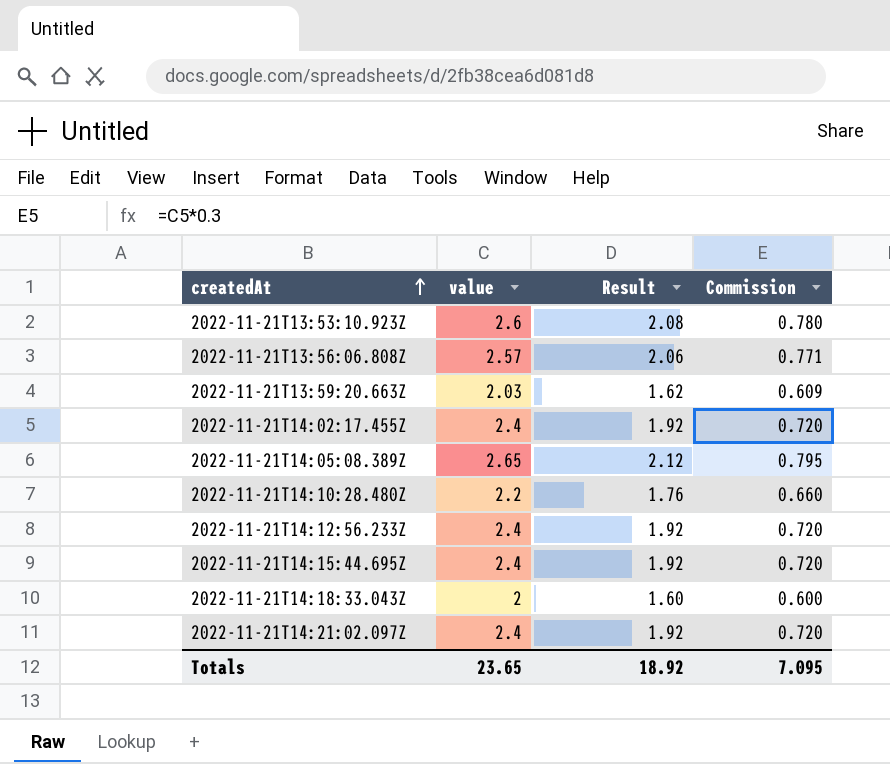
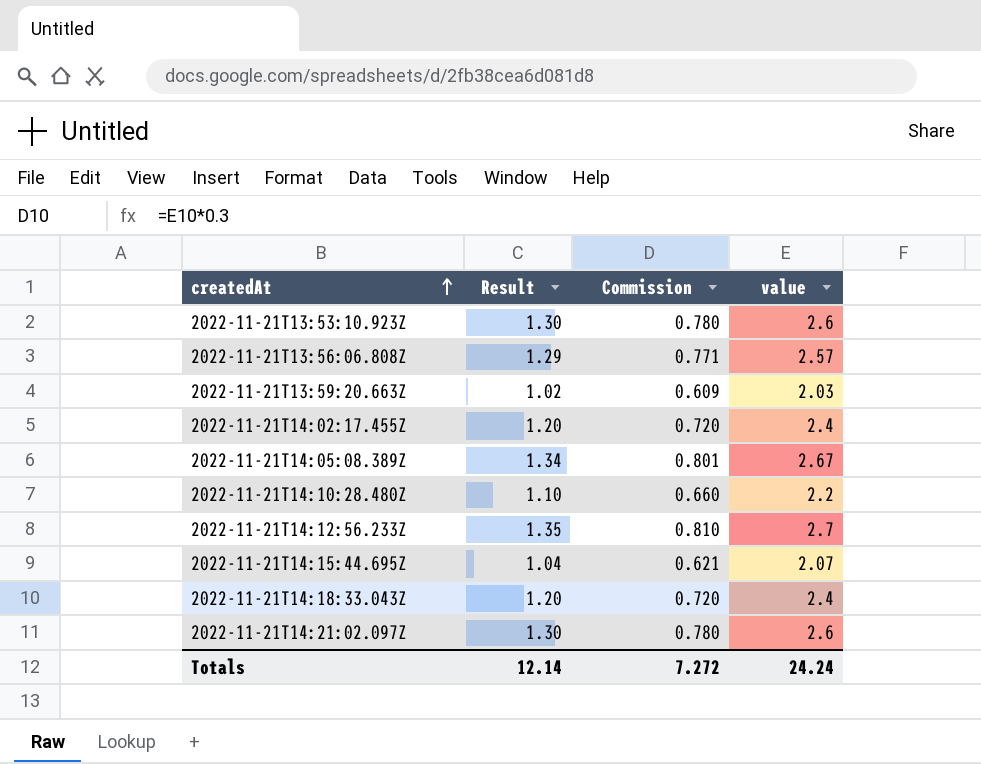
column Result | formula: [value] * 0.8 -> [value] * 0.5
column value | position: 2 -> 4
2022-11-21T14:05:08.389Z | Commission: 0.795 -> 0.801
2022-11-21T14:05:08.389Z | value: 2.65 -> 2.67
2022-11-21T14:12:56.233Z | Commission: 0.720 -> 0.810
2022-11-21T14:12:56.233Z | value: 2.4 -> 2.7
2022-11-21T14:15:44.695Z | Commission: 0.720 -> 0.621
2022-11-21T14:15:44.695Z | value: 2.4 -> 2.07
2022-11-21T14:18:33.043Z | Commission: 0.600 -> 0.720
2022-11-21T14:18:33.043Z | value: 2 -> 2.4
2022-11-21T14:21:02.097Z | Commission: 0.720 -> 0.780
2022-11-21T14:21:02.097Z | value: 2.4 -> 2.6
Totals | Result: 18.92 -> 12.14
Totals | Commission: 7.095 -> 7.272
Totals | value: 23.65 -> 24.24

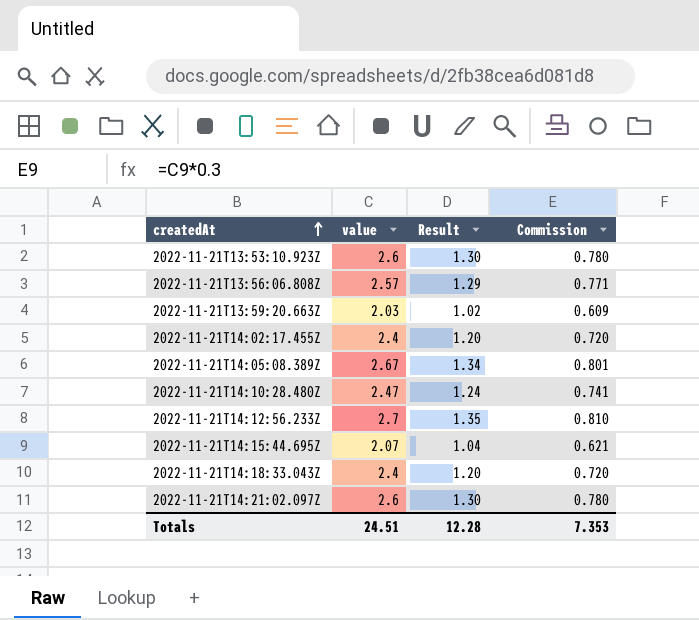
column value | position: 4 -> 2
2022-11-21T14:10:28.480Z | value: 2.2 -> 2.47
2022-11-21T14:10:28.480Z | Result: 1.10 -> 1.24
2022-11-21T14:10:28.480Z | Commission: 0.660 -> 0.741
Totals | value: 24.24 -> 24.51
Totals | Result: 12.14 -> 12.28
Totals | Commission: 7.272 -> 7.353

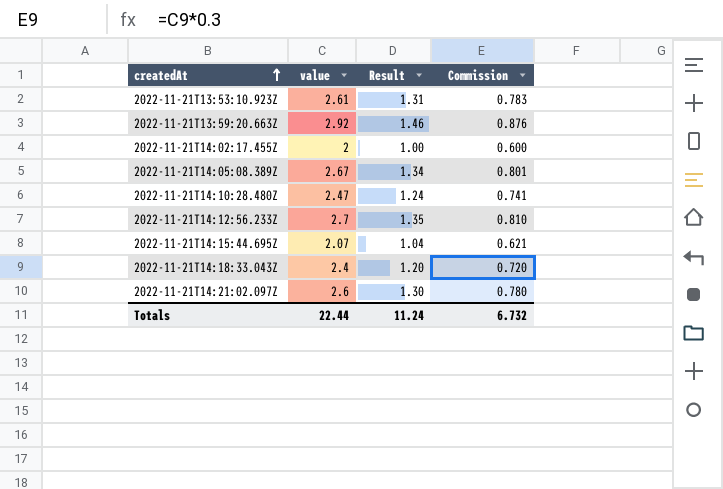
row 2022-11-21T13:56:06.808Z: 2.57 | 1.29 | 0.771 -> none
2022-11-21T13:53:10.923Z | value: 2.6 -> 2.61
2022-11-21T13:53:10.923Z | Result: 1.30 -> 1.31
2022-11-21T13:53:10.923Z | Commission: 0.780 -> 0.783
2022-11-21T13:59:20.663Z | value: 2.03 -> 2.92
2022-11-21T13:59:20.663Z | Result: 1.02 -> 1.46
2022-11-21T13:59:20.663Z | Commission: 0.609 -> 0.876
2022-11-21T14:02:17.455Z | value: 2.4 -> 2
2022-11-21T14:02:17.455Z | Result: 1.20 -> 1.00
2022-11-21T14:02:17.455Z | Commission: 0.720 -> 0.600
Totals | value: 24.51 -> 22.44
Totals | Result: 12.28 -> 11.24
Totals | Commission: 7.353 -> 6.732

